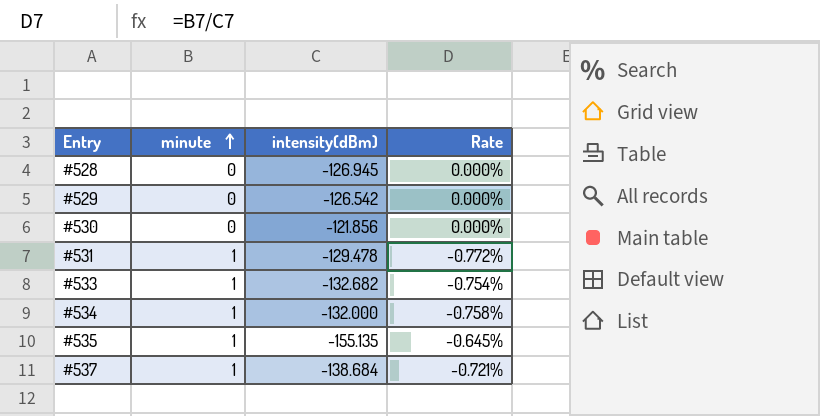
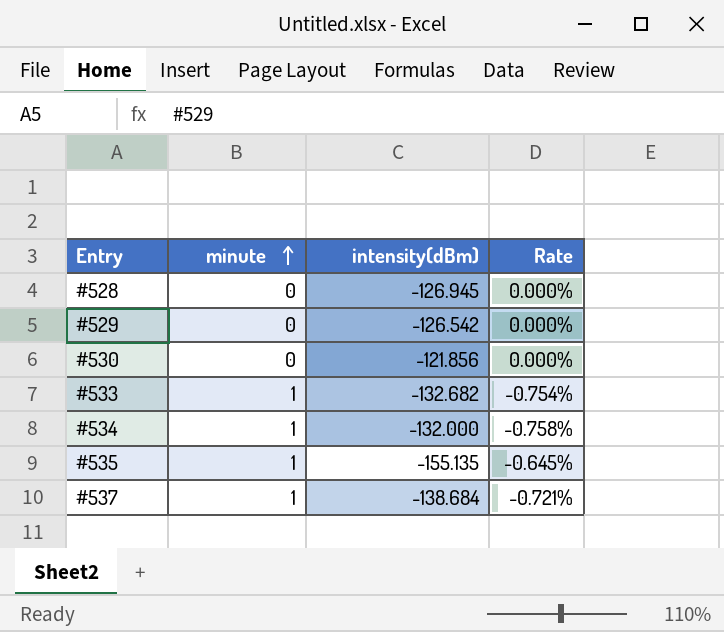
row #531: 1 | -129.478 | -0.772% -> none

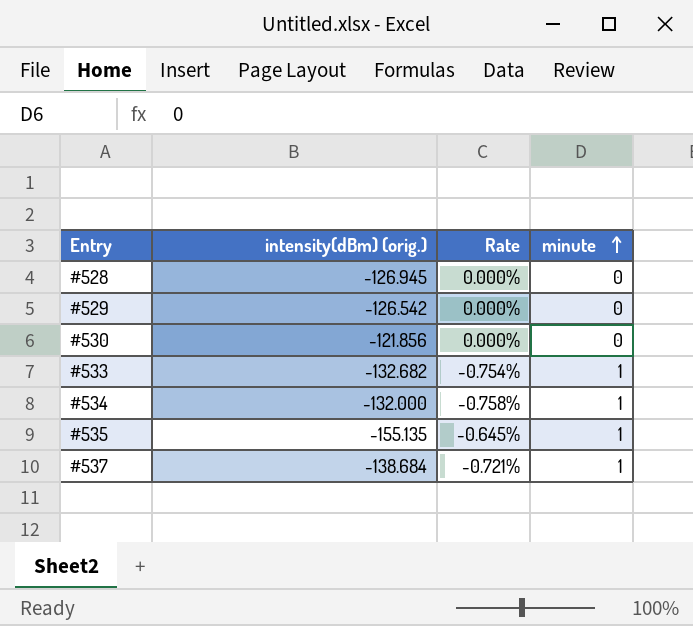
column name: intensity(dBm) -> intensity(dBm) (orig.)
column minute | position: 2 -> 4

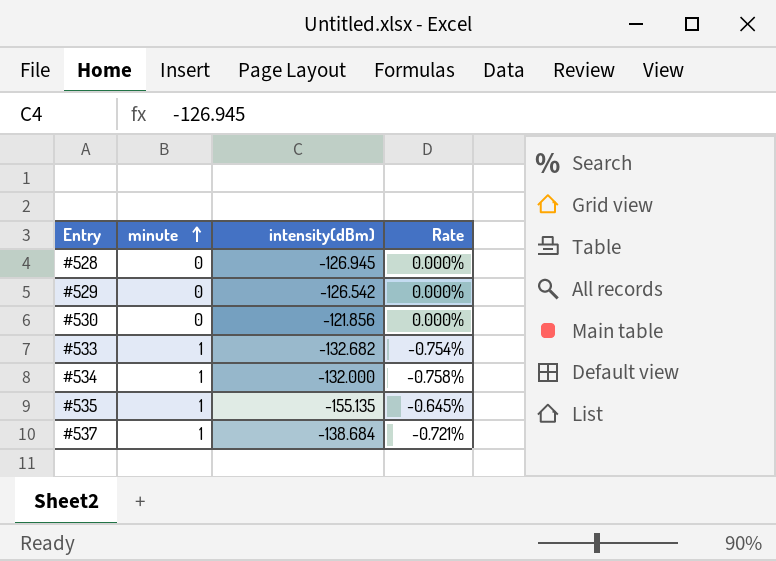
column minute | position: 4 -> 2
column name: intensity(dBm) (orig.) -> intensity(dBm)

